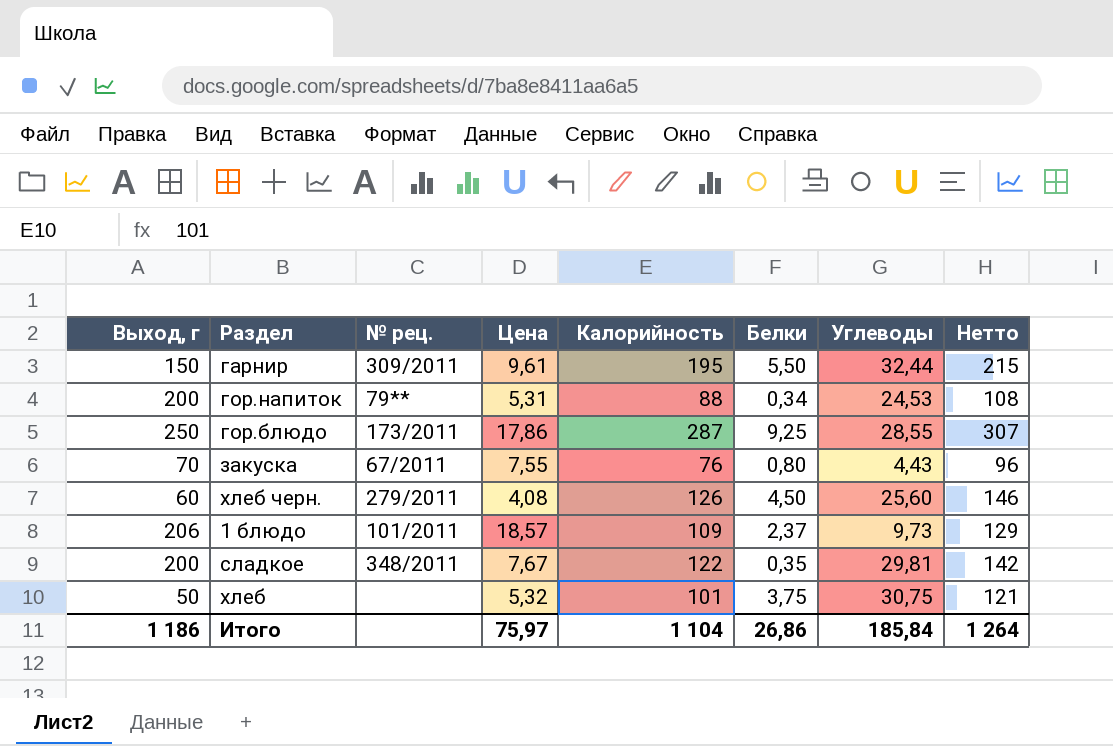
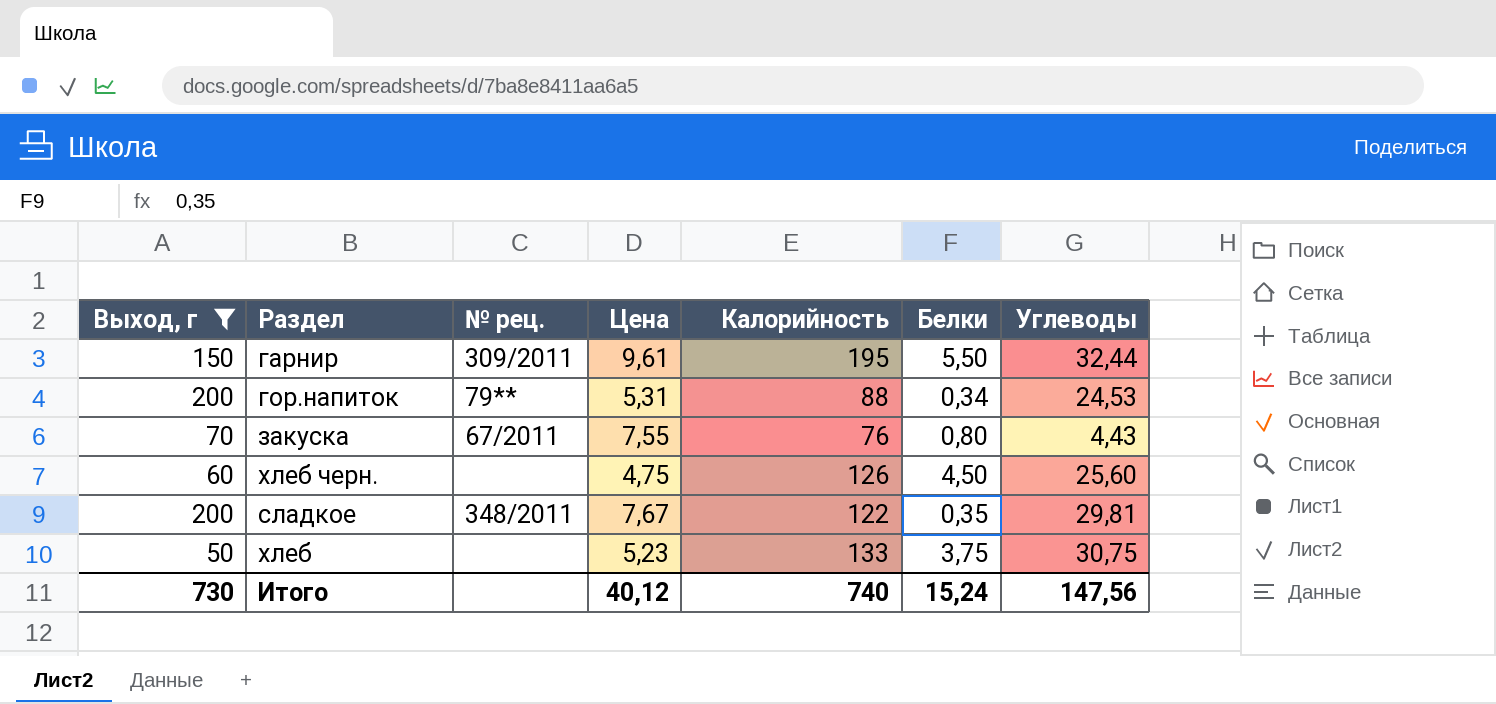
filter: none -> Выход, г <= 200
column Нетто | formula: [Калорийность] + 20 -> none
хлеб черн. | № рец.: 279/2011 -> none
хлеб черн. | Цена: 4,08 -> 4,75
хлеб | Цена: 5,32 -> 5,23
хлеб | Калорийность: 101 -> 133
Итого | Выход, г: 1 186 -> 730
Итого | Цена: 75,97 -> 40,12
Итого | Калорийность: 1 104 -> 740
Итого | Белки: 26,86 -> 15,24
Итого | Углеводы: 185,84 -> 147,56

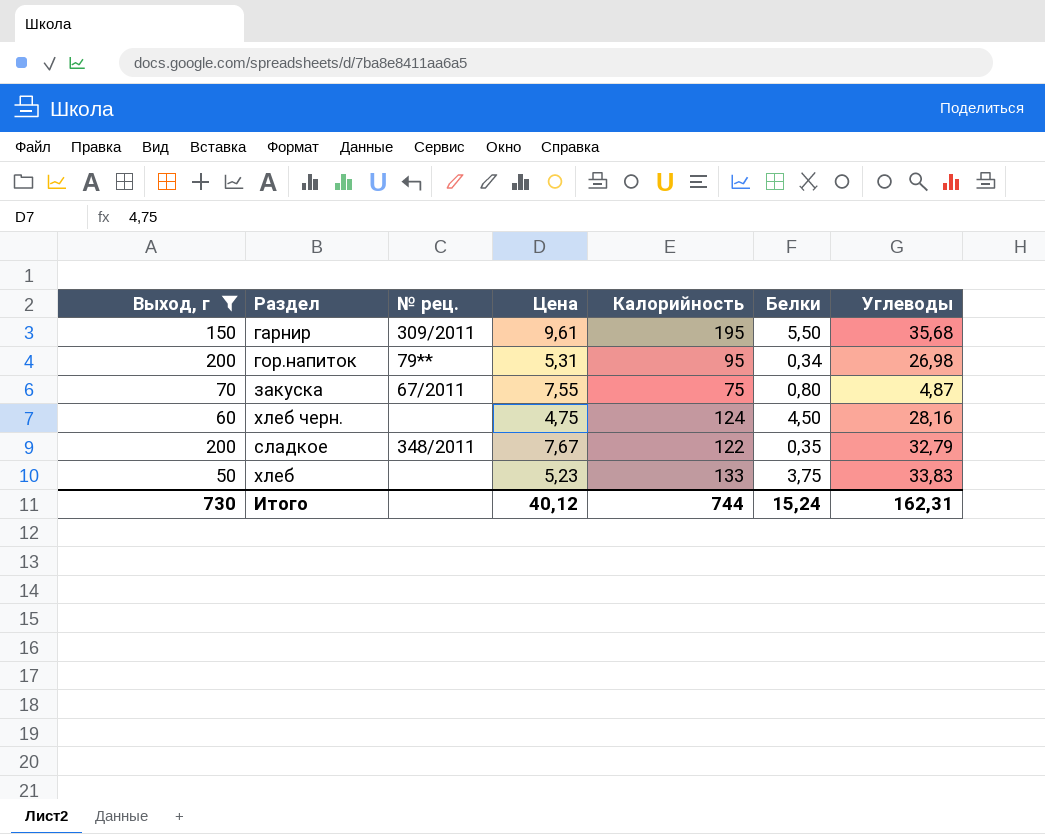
гарнир | Углеводы: 32,44 -> 35,68
гор.напиток | Калорийность: 88 -> 95
гор.напиток | Углеводы: 24,53 -> 26,98
закуска | Калорийность: 76 -> 75
закуска | Углеводы: 4,43 -> 4,87
хлеб черн. | Калорийность: 126 -> 124
хлеб черн. | Углеводы: 25,60 -> 28,16
сладкое | Углеводы: 29,81 -> 32,79
хлеб | Углеводы: 30,75 -> 33,83
Итого | Калорийность: 740 -> 744
Итого | Углеводы: 147,56 -> 162,31

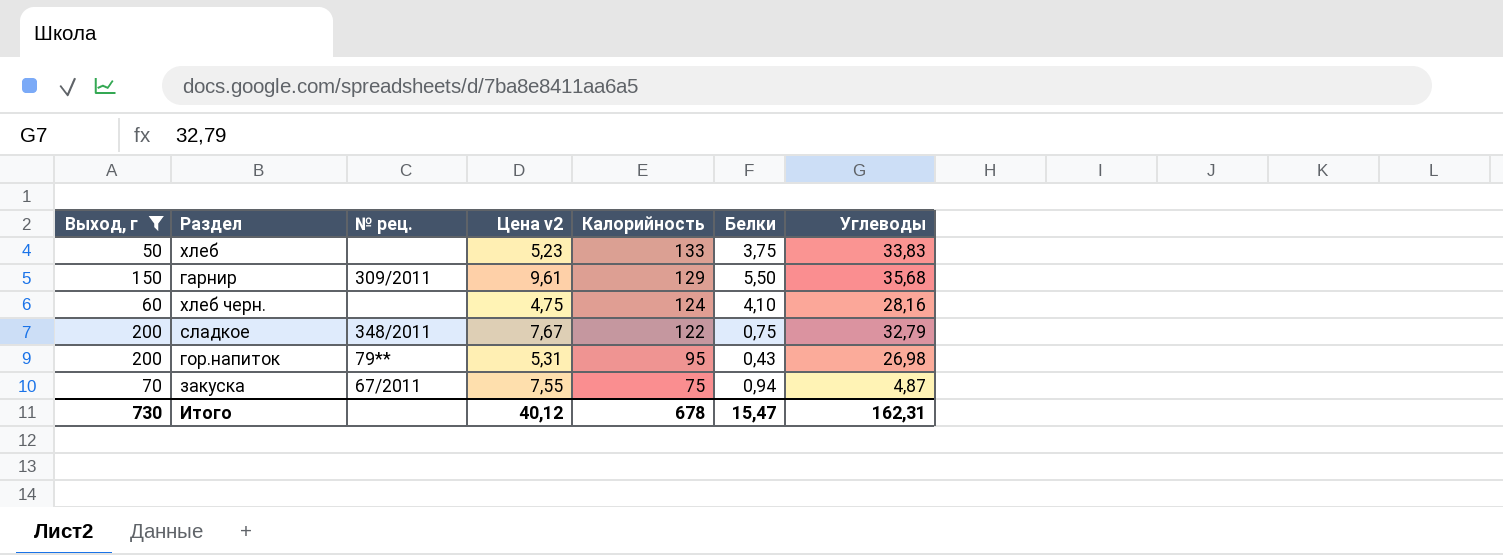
row order: none -> Калорийность descending
column name: Цена -> Цена v2
гарнир | Калорийность: 195 -> 129
хлеб черн. | Белки: 4,50 -> 4,10
сладкое | Белки: 0,35 -> 0,75
гор.напиток | Белки: 0,34 -> 0,43
закуска | Белки: 0,80 -> 0,94
Итого | Калорийность: 744 -> 678
Итого | Белки: 15,24 -> 15,47

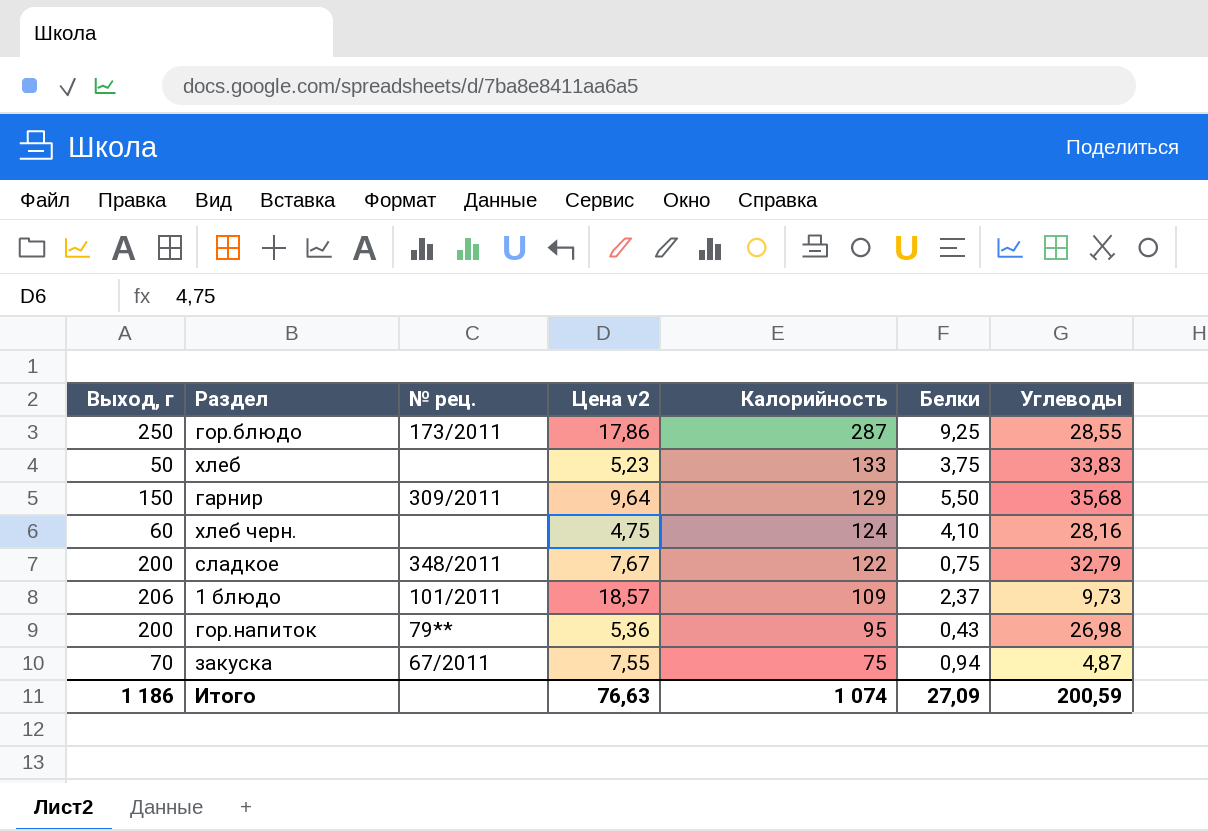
filter: Выход, г <= 200 -> none
гарнир | Цена v2: 9,61 -> 9,64
гор.напиток | Цена v2: 5,31 -> 5,36
Итого | Выход, г: 730 -> 1 186
Итого | Цена v2: 40,12 -> 76,63
Итого | Калорийность: 678 -> 1 074
Итого | Белки: 15,47 -> 27,09
Итого | Углеводы: 162,31 -> 200,59

